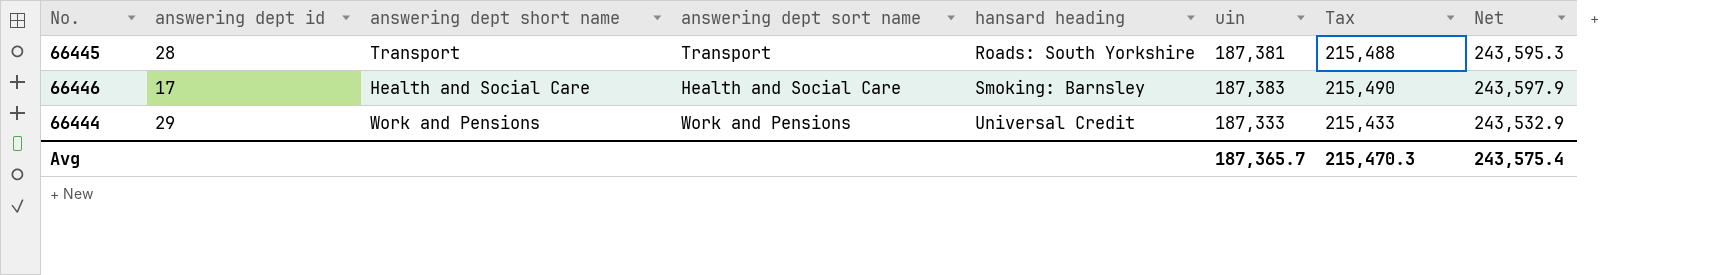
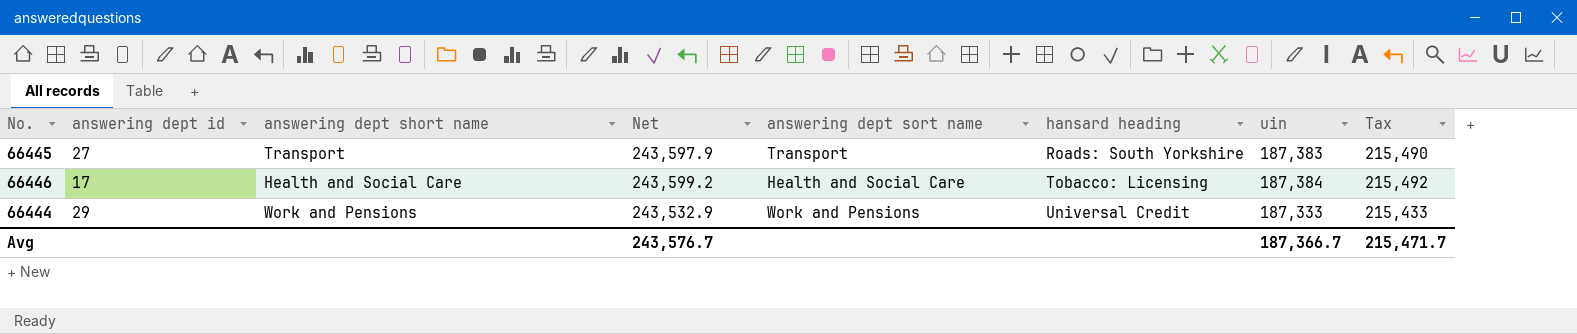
column Net | position: 8 -> 4
66445 | answering dept id: 28 -> 27
66445 | Net: 243,595.3 -> 243,597.9
66445 | uin: 187,381 -> 187,383
66445 | Tax: 215,488 -> 215,490
66446 | Net: 243,597.9 -> 243,599.2
66446 | hansard heading: Smoking: Barnsley -> Tobacco: Licensing
66446 | uin: 187,383 -> 187,384
66446 | Tax: 215,490 -> 215,492
Avg | Net: 243,575.4 -> 243,576.7
Avg | uin: 187,365.7 -> 187,366.7
Avg | Tax: 215,470.3 -> 215,471.7

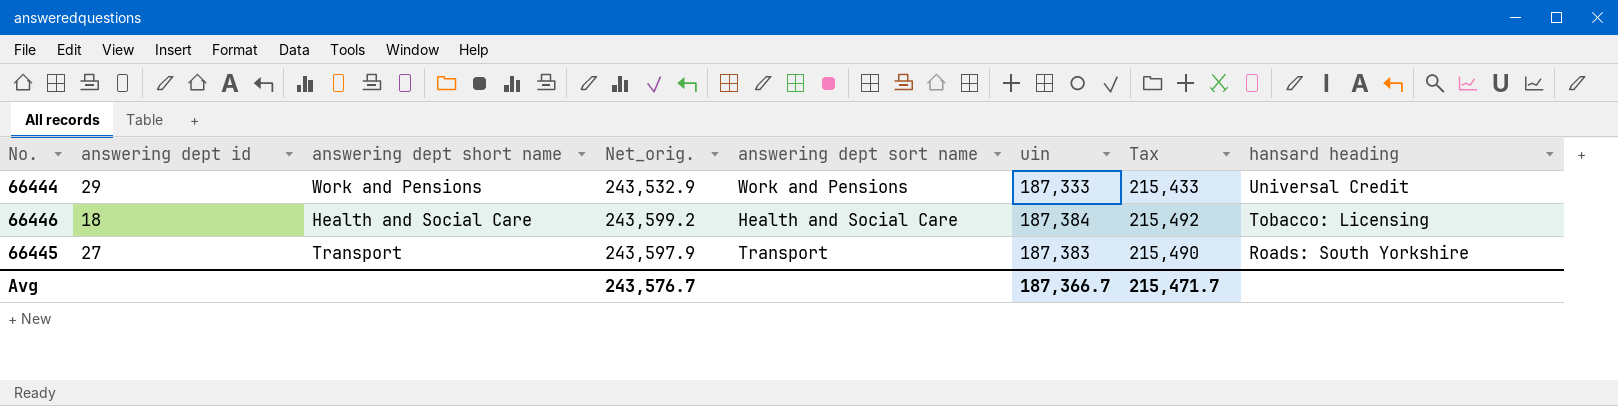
row order: hansard heading ascending -> hansard heading descending
column name: Net -> Net_orig.
column hansard heading | position: 6 -> 8
66446 | answering dept id: 17 -> 18

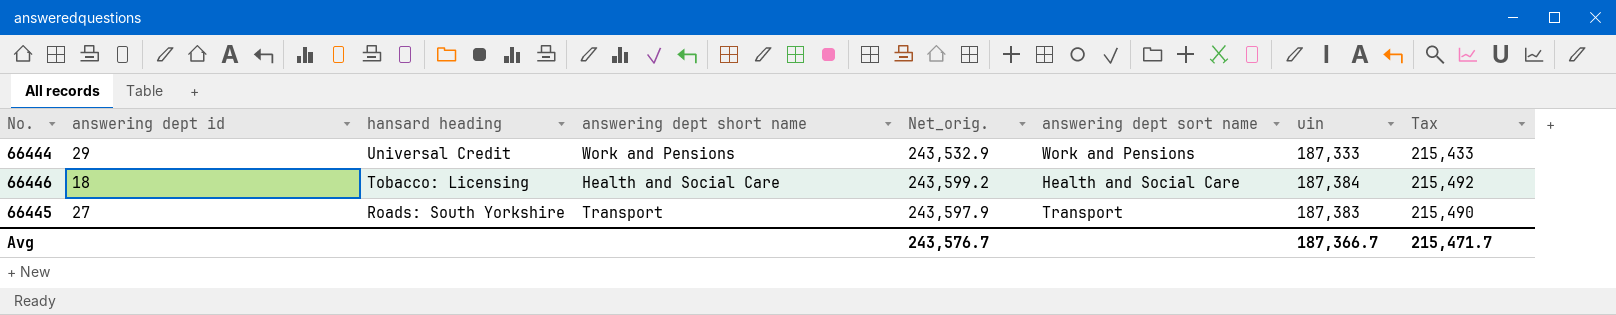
column hansard heading | position: 8 -> 3

